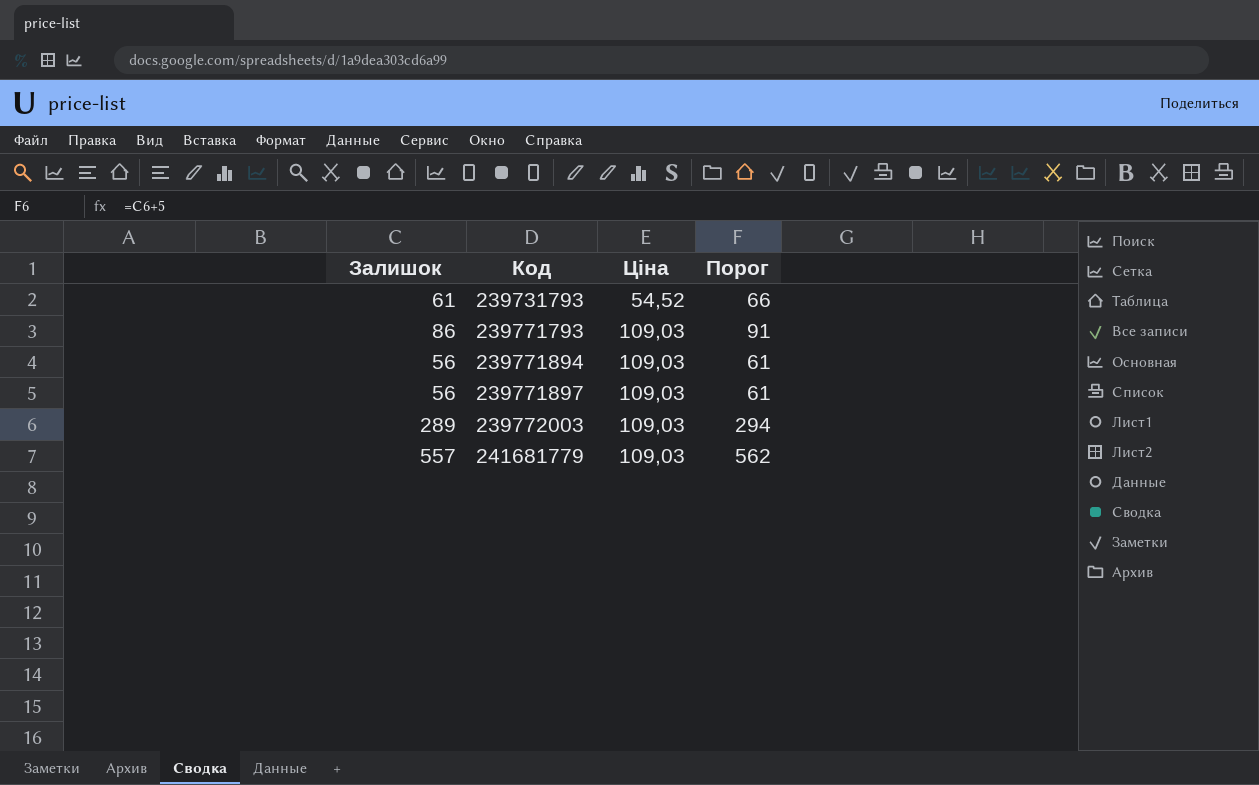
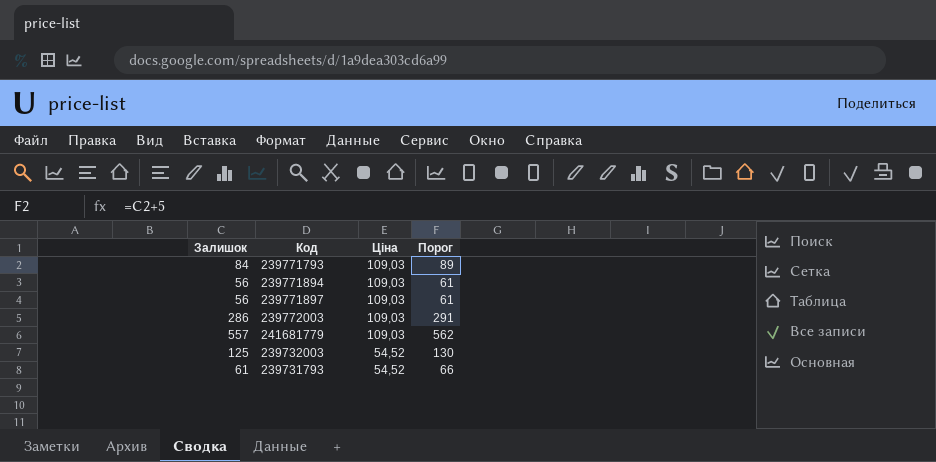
row order: Код ascending -> Ціна descending
239771793 | Залишок: 86 -> 84
239771793 | Порог: 91 -> 89
239772003 | Залишок: 289 -> 286
239772003 | Порог: 294 -> 291
row 239732003: none -> 125 | 54,52 | 130

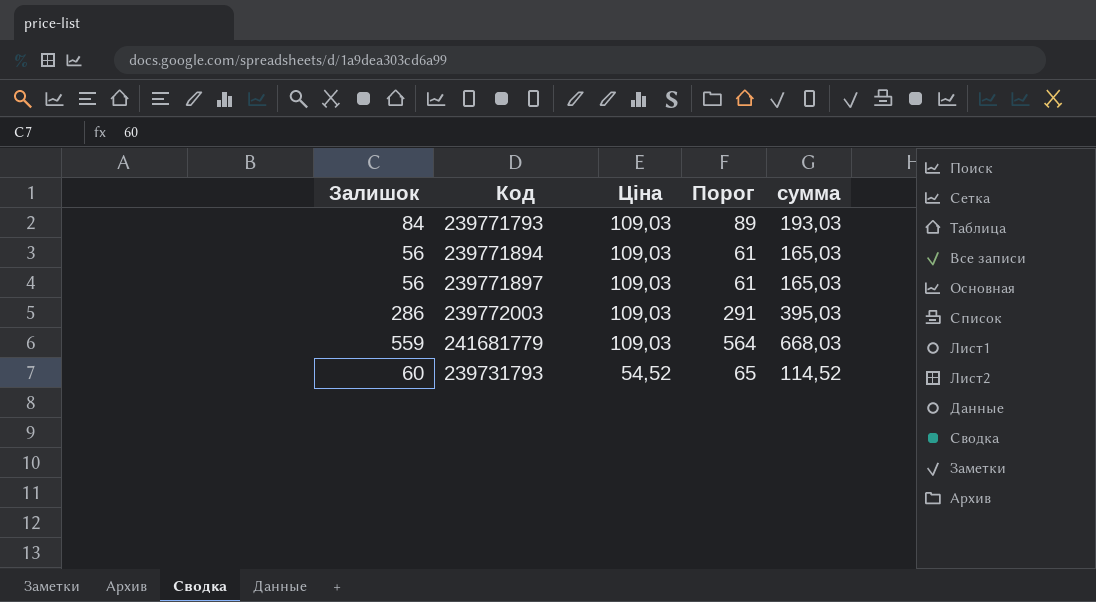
column сумма | formula: none -> [Залишок] + [Ціна]
row 239732003: 125 | 54,52 | 130 -> none
241681779 | Залишок: 557 -> 559
241681779 | Порог: 562 -> 564
239731793 | Залишок: 61 -> 60
239731793 | Порог: 66 -> 65

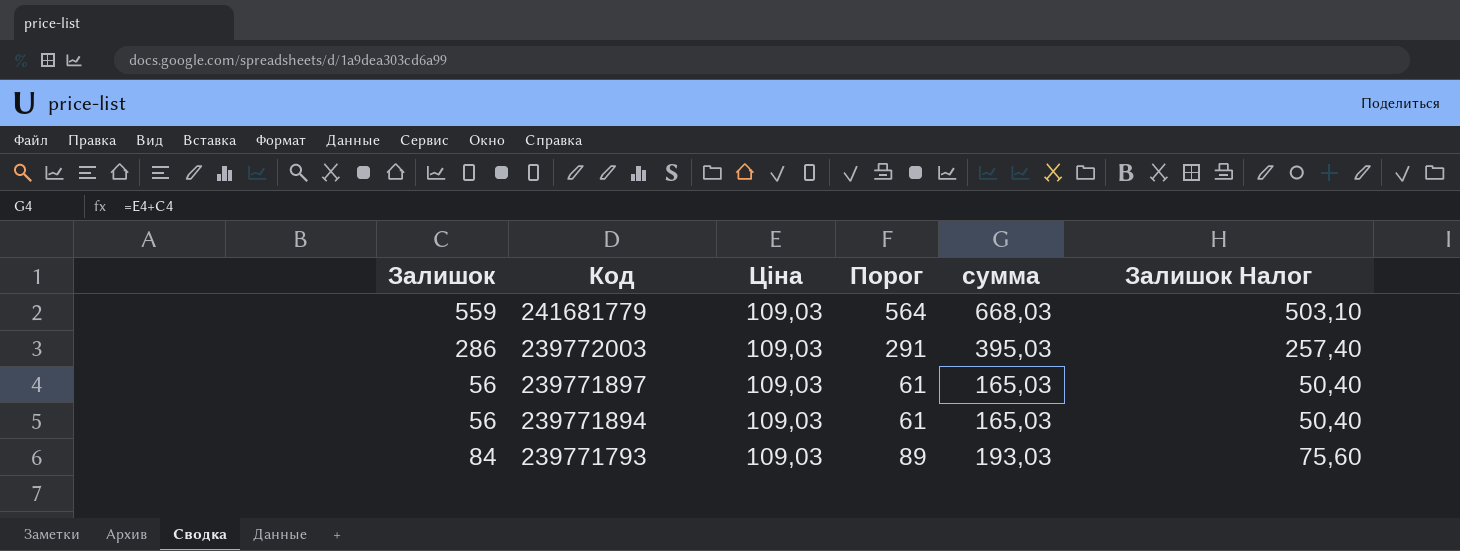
row order: Ціна descending -> Код descending
column Залишок Налог | formula: none -> [Залишок] * 0,9
row 239731793: 60 | 54,52 | 65 | 114,52 -> none

